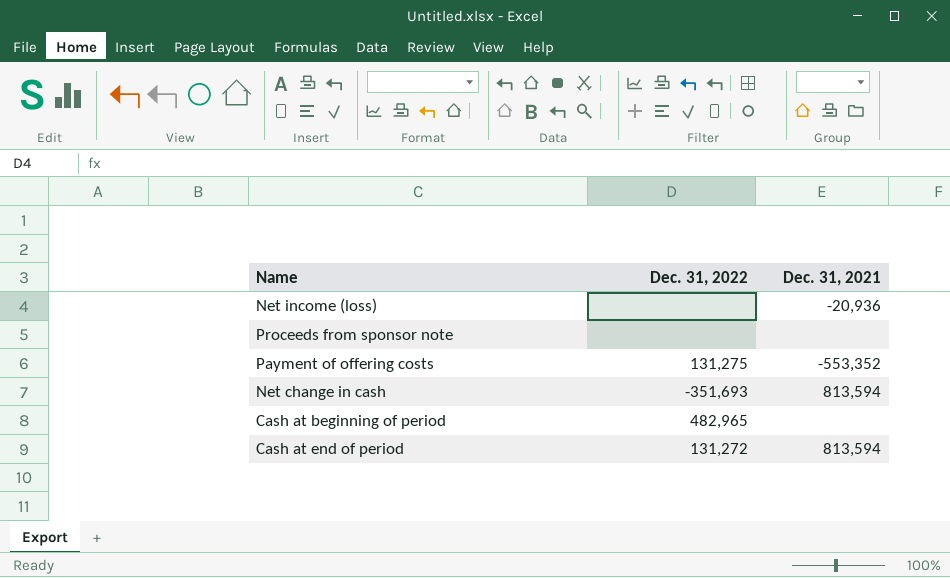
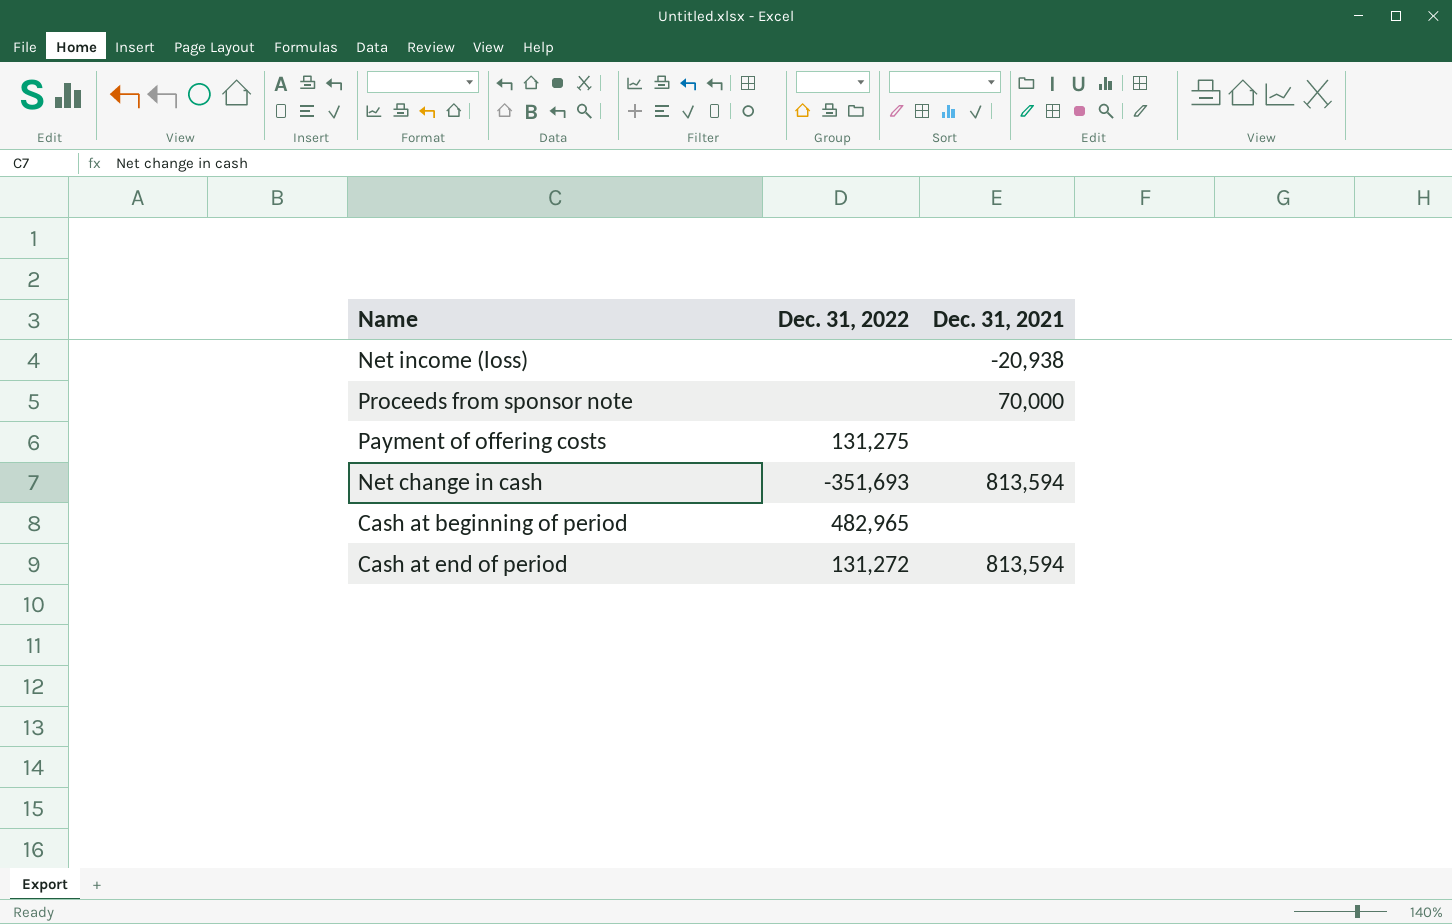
Net income (loss) | Dec. 31, 2021: -20,936 -> -20,938
Proceeds from sponsor note | Dec. 31, 2021: none -> 70,000
Payment of offering costs | Dec. 31, 2021: -553,352 -> none

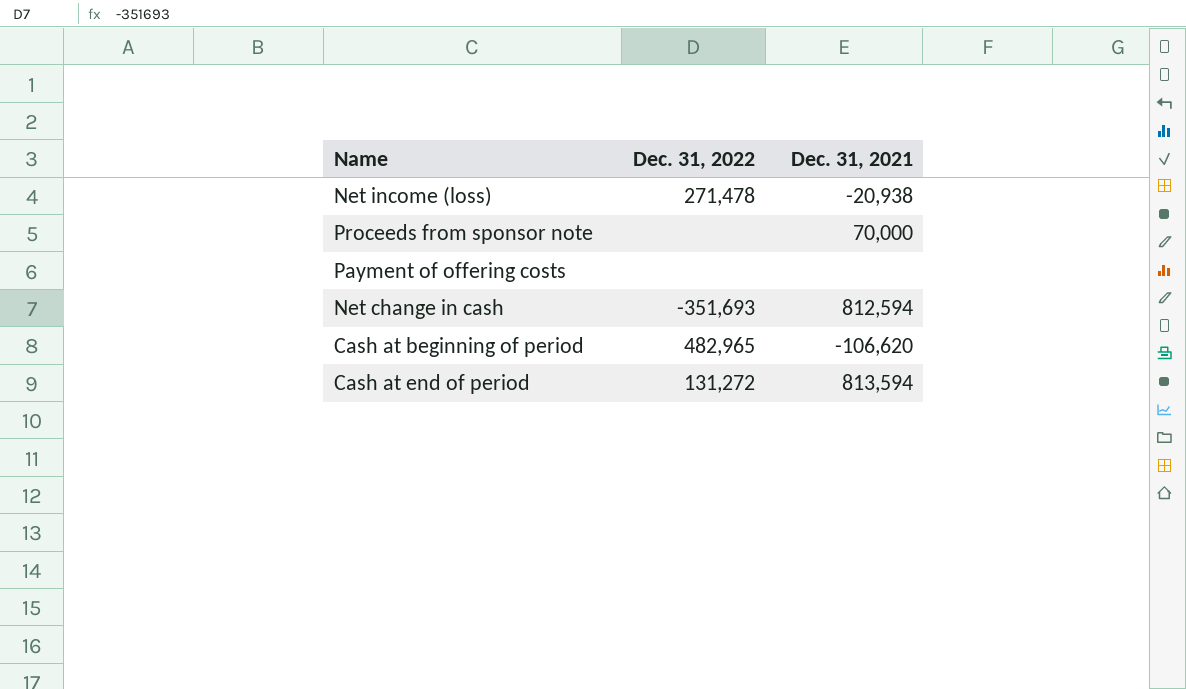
Net income (loss) | Dec. 31, 2022: none -> 271,478
Payment of offering costs | Dec. 31, 2022: 131,275 -> none
Net change in cash | Dec. 31, 2021: 813,594 -> 812,594
Cash at beginning of period | Dec. 31, 2021: none -> -106,620

